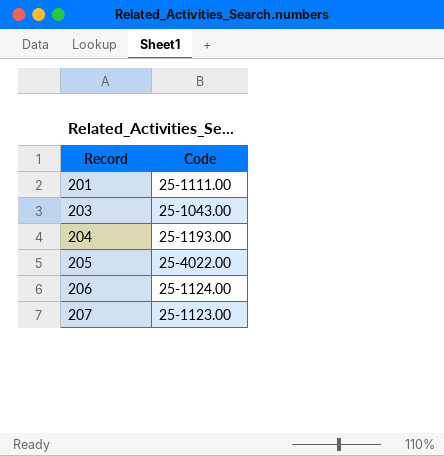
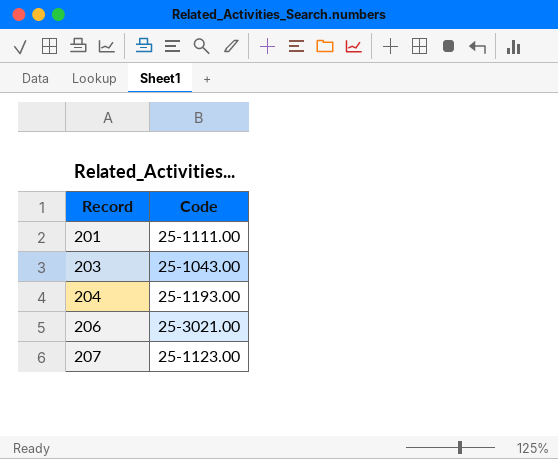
row 205: 25-4022.00 -> none
206 | Code: 25-1124.00 -> 25-3021.00

